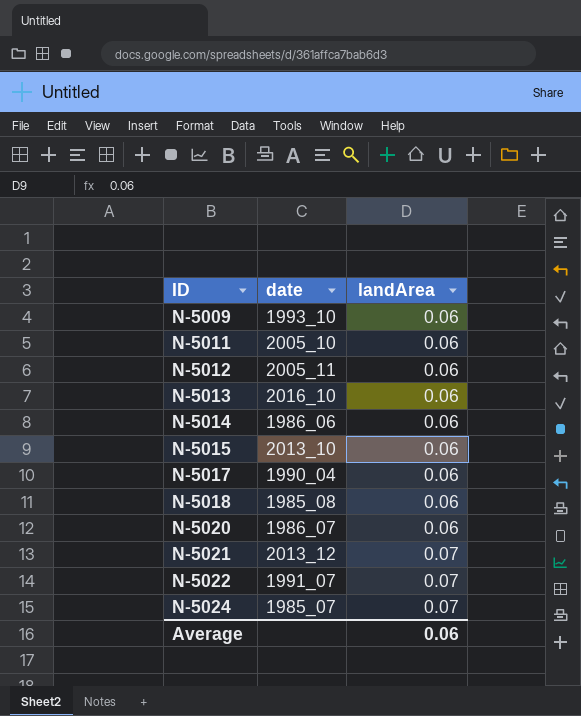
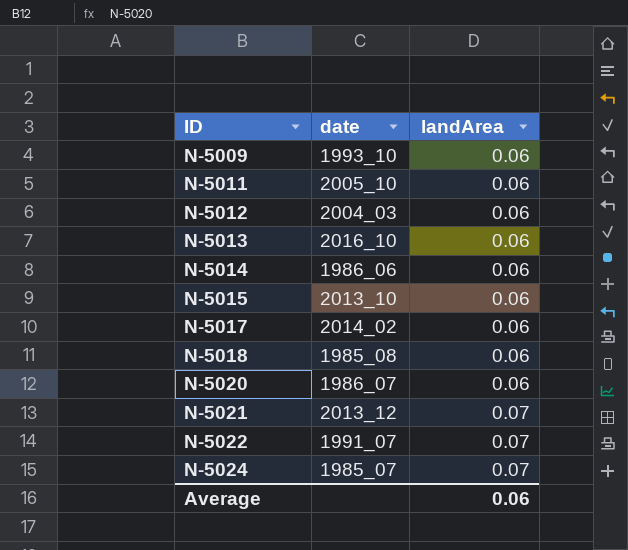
N-5012 | date: 2005_11 -> 2004_03
N-5017 | date: 1990_04 -> 2014_02

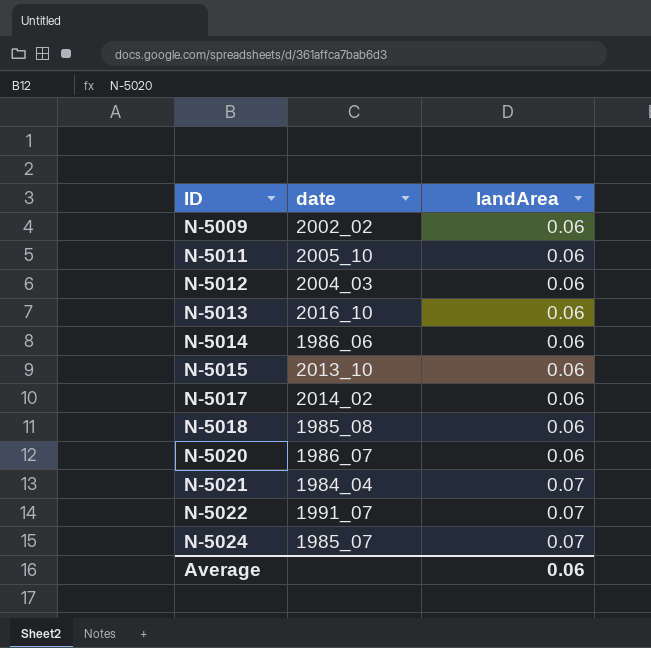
N-5009 | date: 1993_10 -> 2002_02
N-5021 | date: 2013_12 -> 1984_04

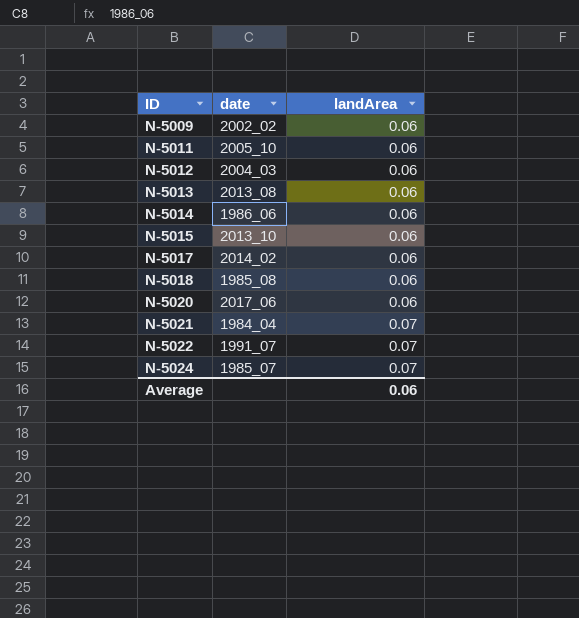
N-5013 | date: 2016_10 -> 2013_08
N-5020 | date: 1986_07 -> 2017_06

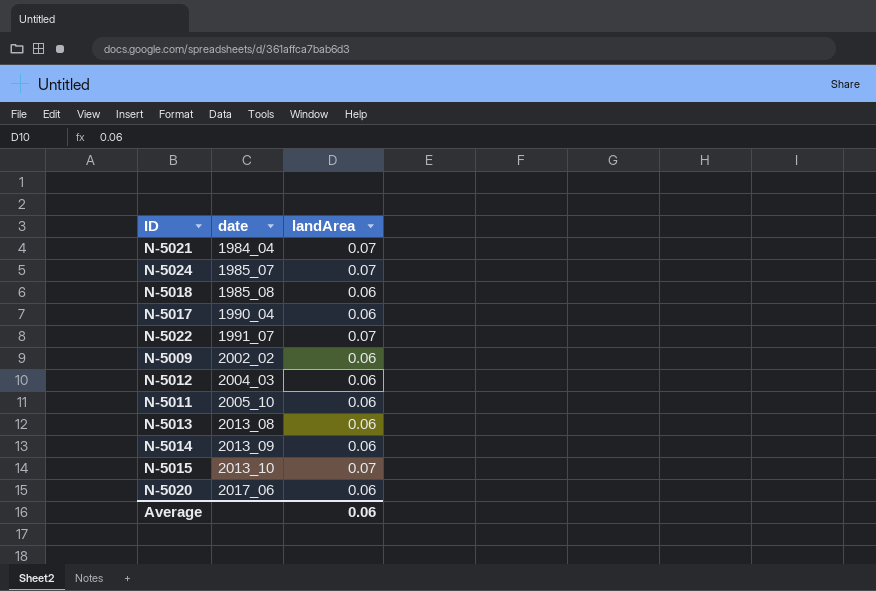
row order: ID ascending -> date ascending
N-5017 | date: 2014_02 -> 1990_04
N-5014 | date: 1986_06 -> 2013_09
N-5015 | landArea: 0.06 -> 0.07

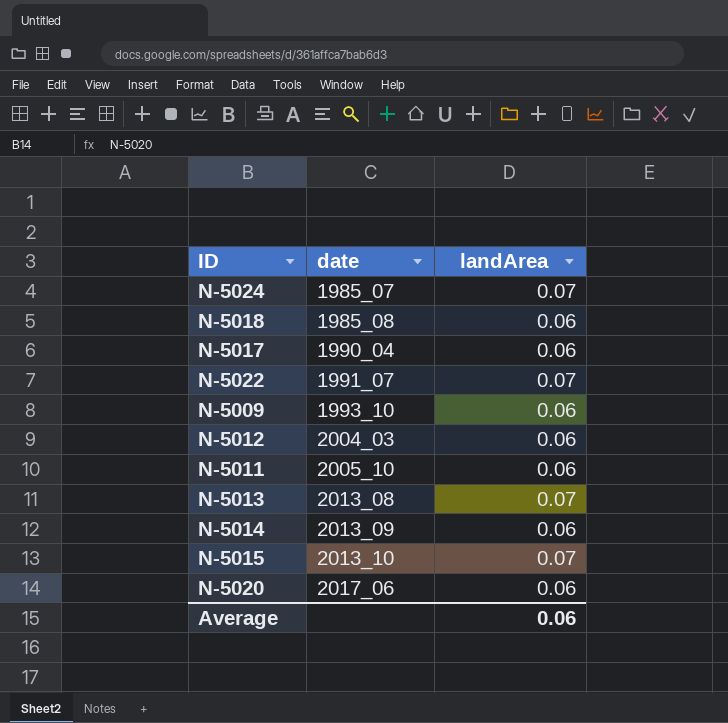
row N-5021: 1984_04 | 0.07 -> none
N-5009 | date: 2002_02 -> 1993_10
N-5013 | landArea: 0.06 -> 0.07

